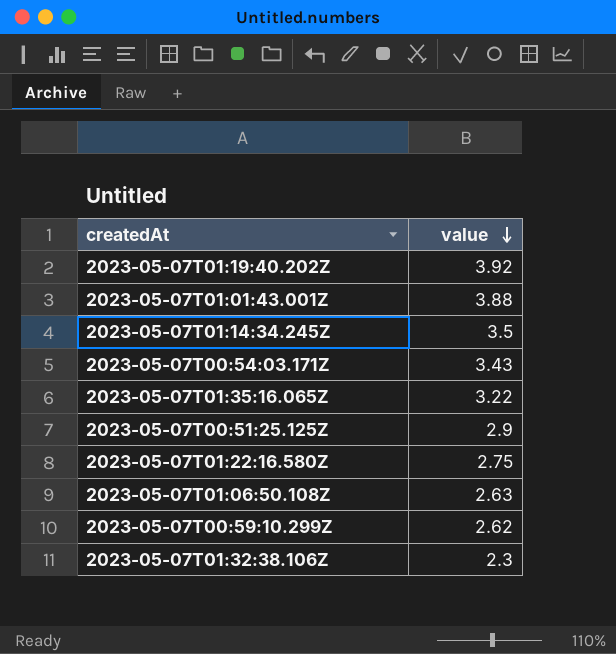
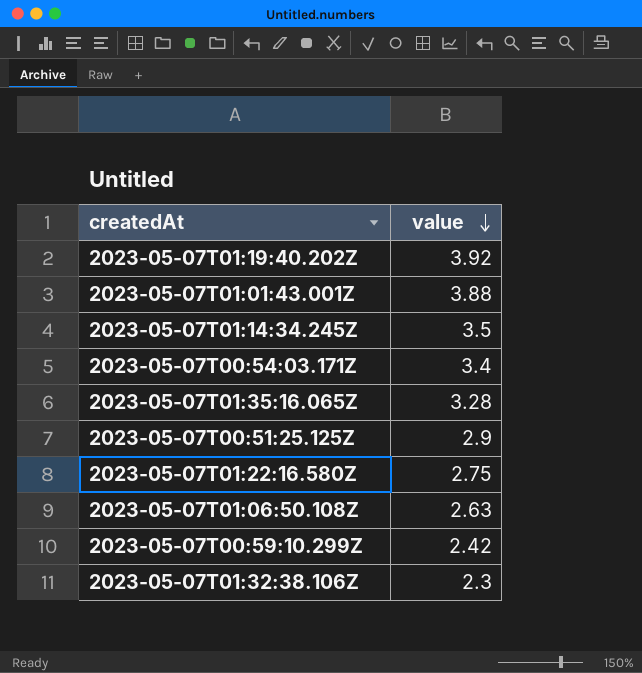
2023-05-07T00:54:03.171Z | value: 3.43 -> 3.4
2023-05-07T01:35:16.065Z | value: 3.22 -> 3.28
2023-05-07T00:59:10.299Z | value: 2.62 -> 2.42

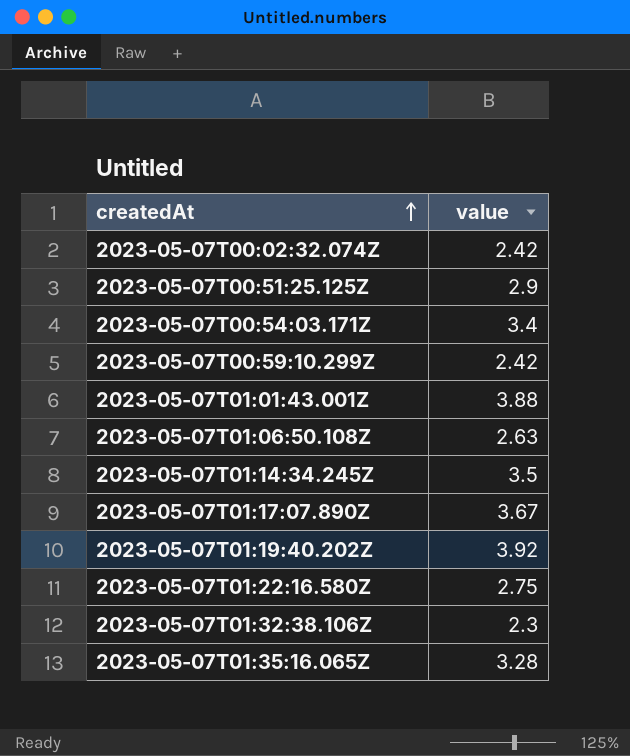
row order: value descending -> createdAt ascending
row 2023-05-07T00:02:32.074Z: none -> 2.42
row 2023-05-07T01:17:07.890Z: none -> 3.67

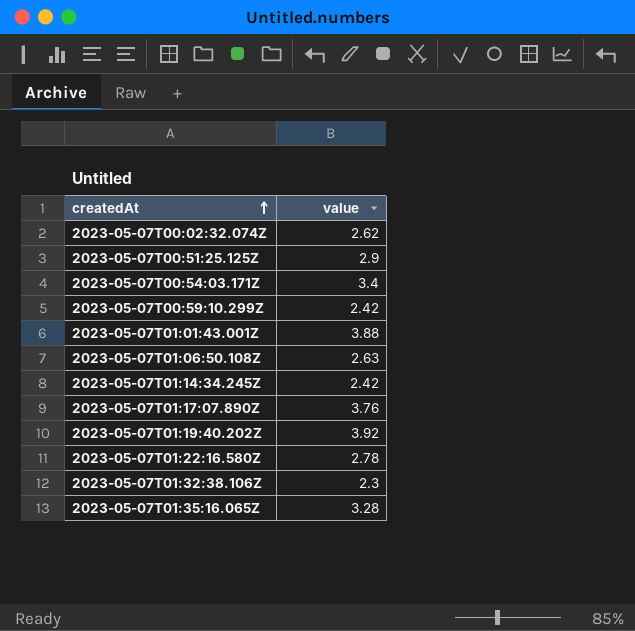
2023-05-07T00:02:32.074Z | value: 2.42 -> 2.62
2023-05-07T01:14:34.245Z | value: 3.5 -> 2.42
2023-05-07T01:17:07.890Z | value: 3.67 -> 3.76
2023-05-07T01:22:16.580Z | value: 2.75 -> 2.78

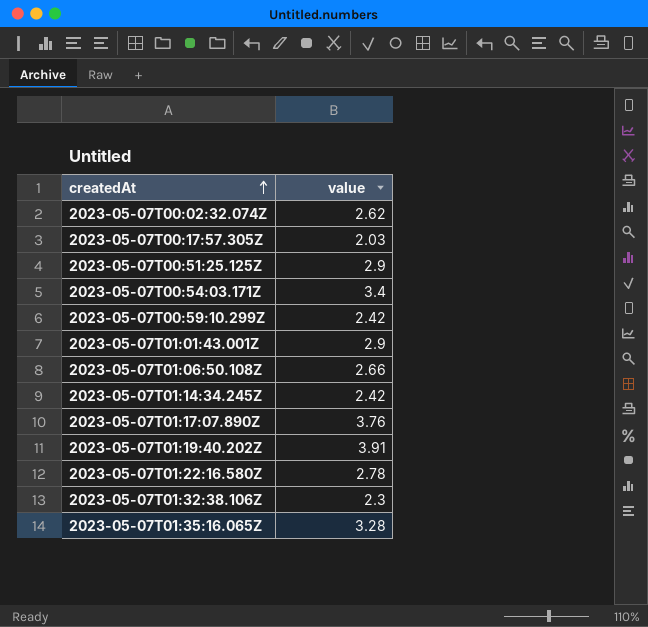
row 2023-05-07T00:17:57.305Z: none -> 2.03
2023-05-07T01:01:43.001Z | value: 3.88 -> 2.9
2023-05-07T01:06:50.108Z | value: 2.63 -> 2.66
2023-05-07T01:19:40.202Z | value: 3.92 -> 3.91

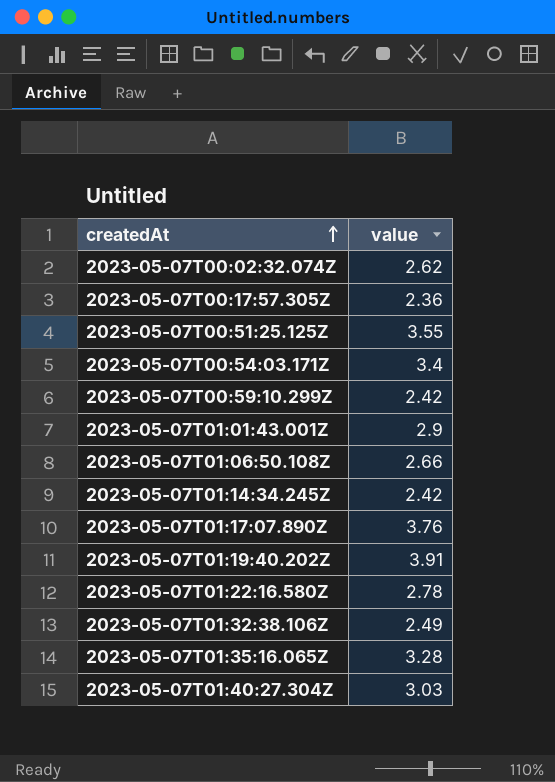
2023-05-07T00:17:57.305Z | value: 2.03 -> 2.36
2023-05-07T00:51:25.125Z | value: 2.9 -> 3.55
2023-05-07T01:32:38.106Z | value: 2.3 -> 2.49
row 2023-05-07T01:40:27.304Z: none -> 3.03

